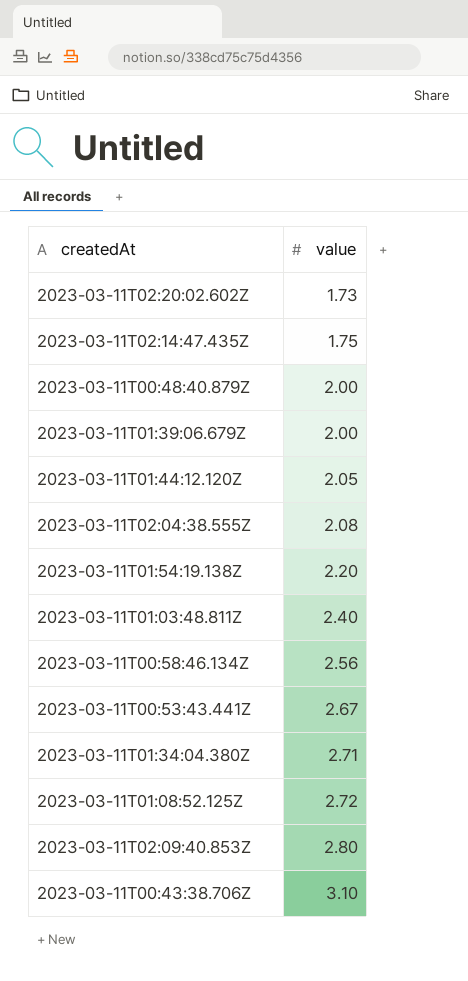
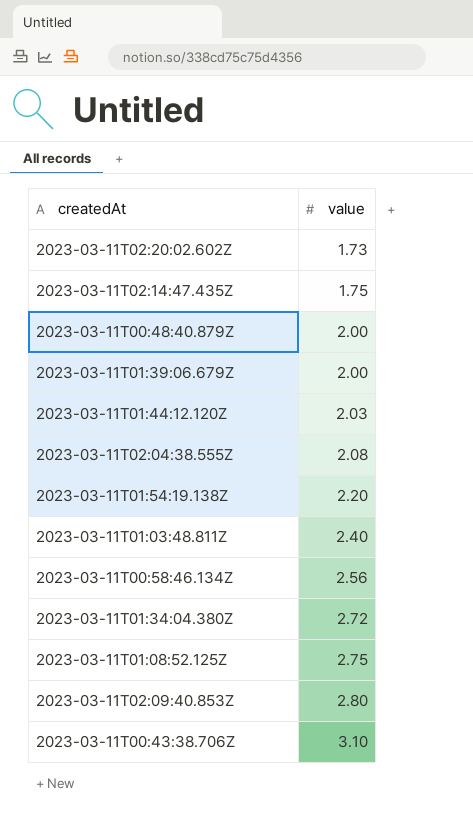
row 2023-03-11T00:53:43.441Z: 2.67 -> none
2023-03-11T01:44:12.120Z | value: 2.05 -> 2.03
2023-03-11T01:34:04.380Z | value: 2.71 -> 2.72
2023-03-11T01:08:52.125Z | value: 2.72 -> 2.75

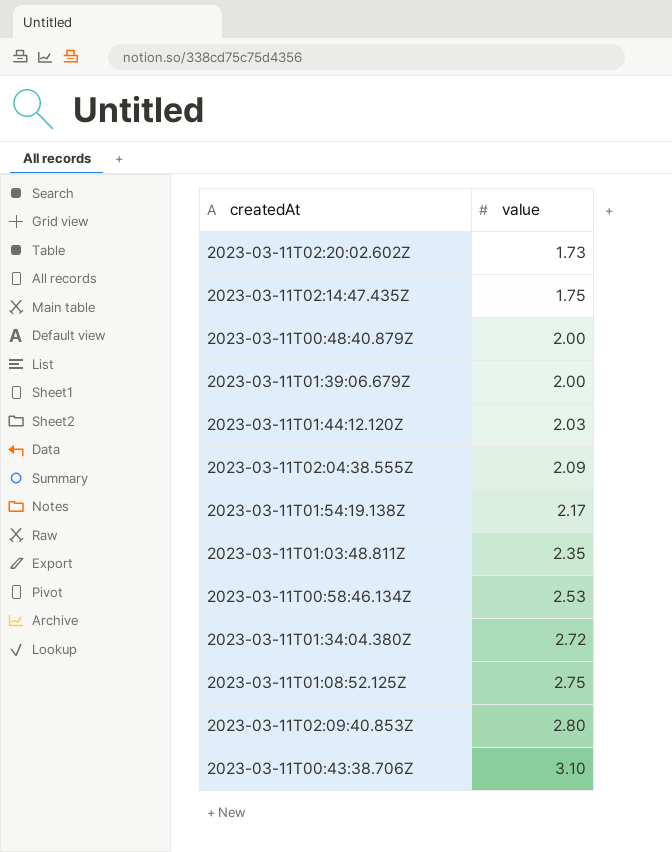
2023-03-11T02:04:38.555Z | value: 2.08 -> 2.09
2023-03-11T01:54:19.138Z | value: 2.20 -> 2.17
2023-03-11T01:03:48.811Z | value: 2.40 -> 2.35
2023-03-11T00:58:46.134Z | value: 2.56 -> 2.53

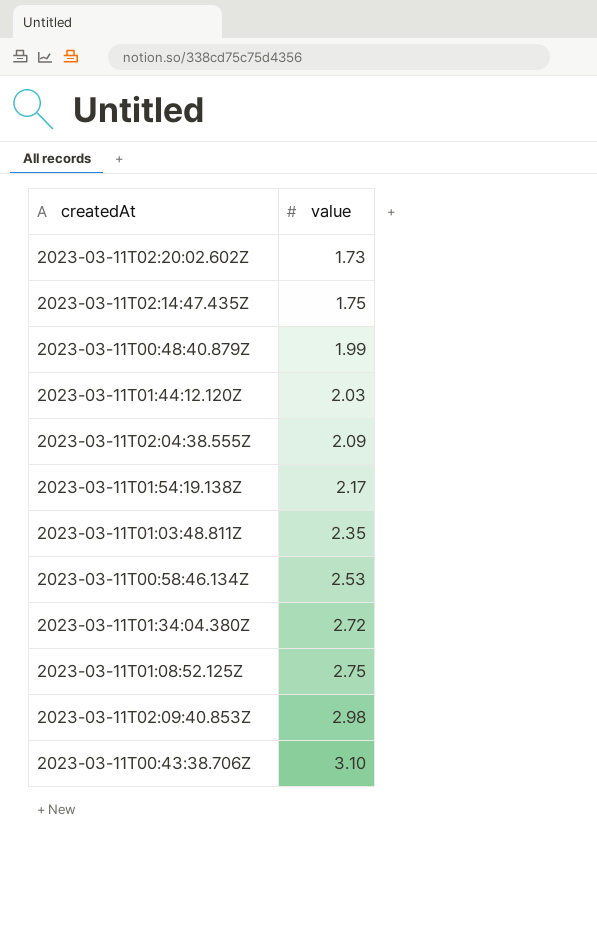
row 2023-03-11T01:39:06.679Z: 2.00 -> none
2023-03-11T00:48:40.879Z | value: 2.00 -> 1.99
2023-03-11T02:09:40.853Z | value: 2.80 -> 2.98

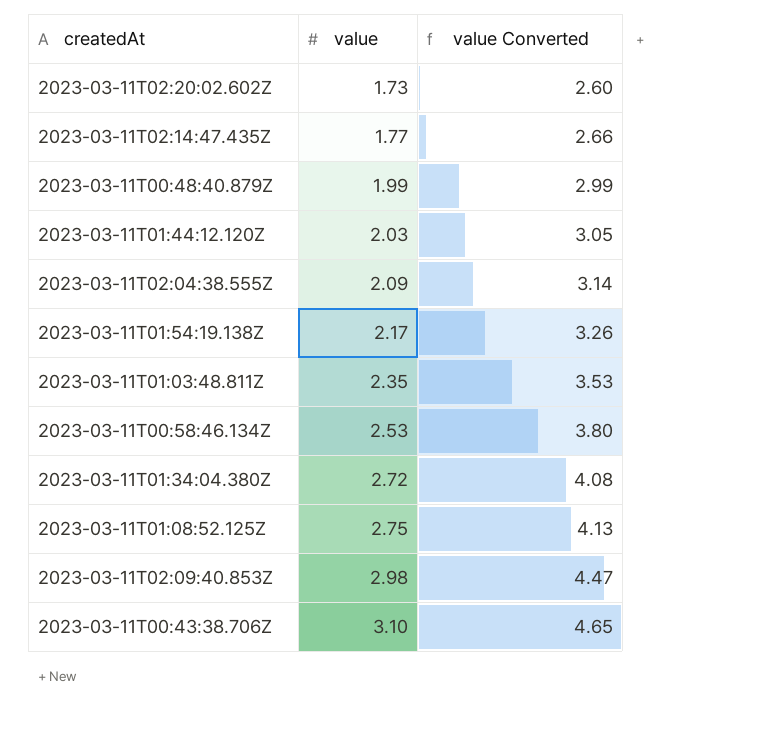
column value Converted | formula: none -> [value] * 1.5
2023-03-11T02:14:47.435Z | value: 1.75 -> 1.77

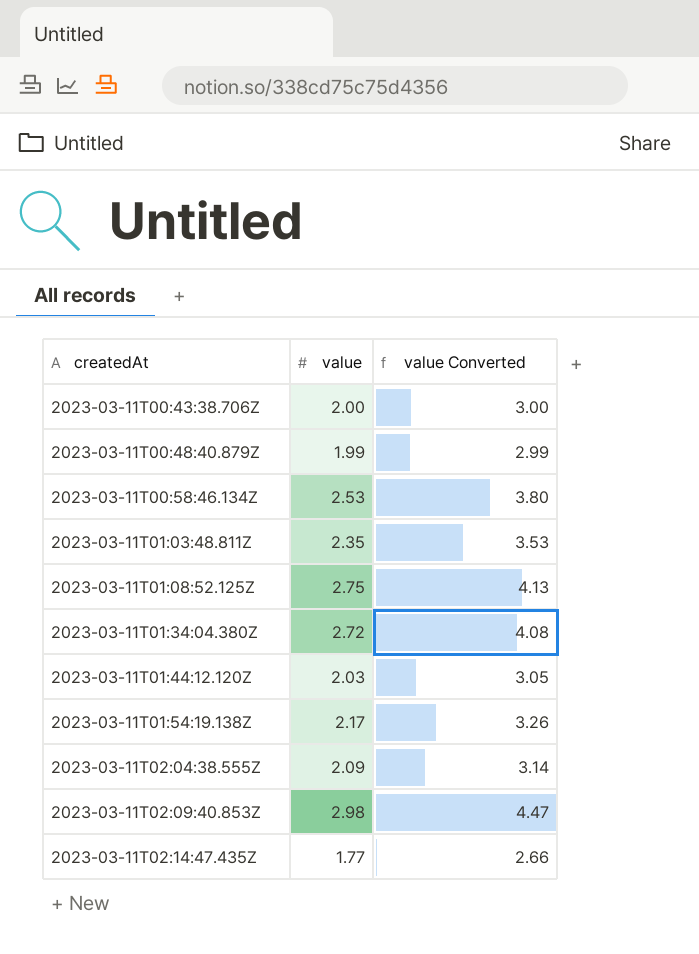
row order: value ascending -> createdAt ascending
row 2023-03-11T02:20:02.602Z: 1.73 | 2.60 -> none
2023-03-11T00:43:38.706Z | value: 3.10 -> 2.00
2023-03-11T00:43:38.706Z | value Converted: 4.65 -> 3.00

